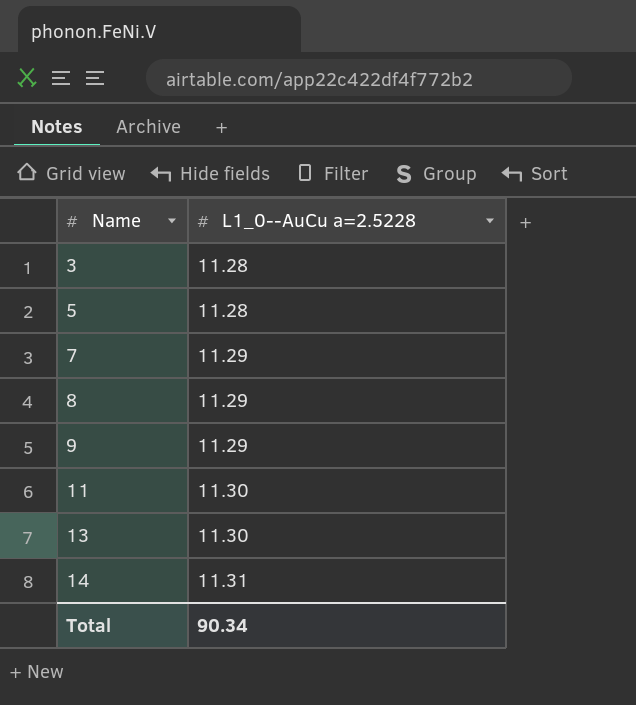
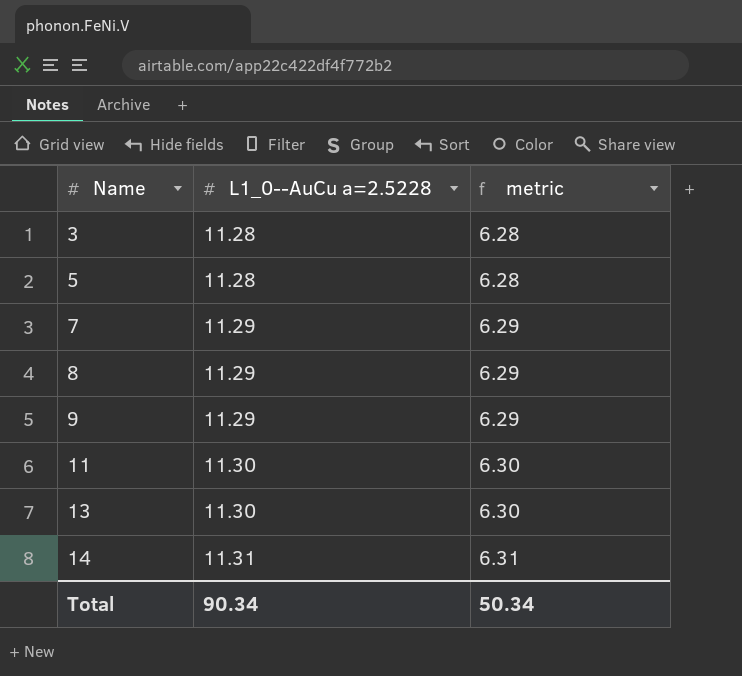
column metric | formula: none -> [L1_0--AuCu a=2.5228] - 5

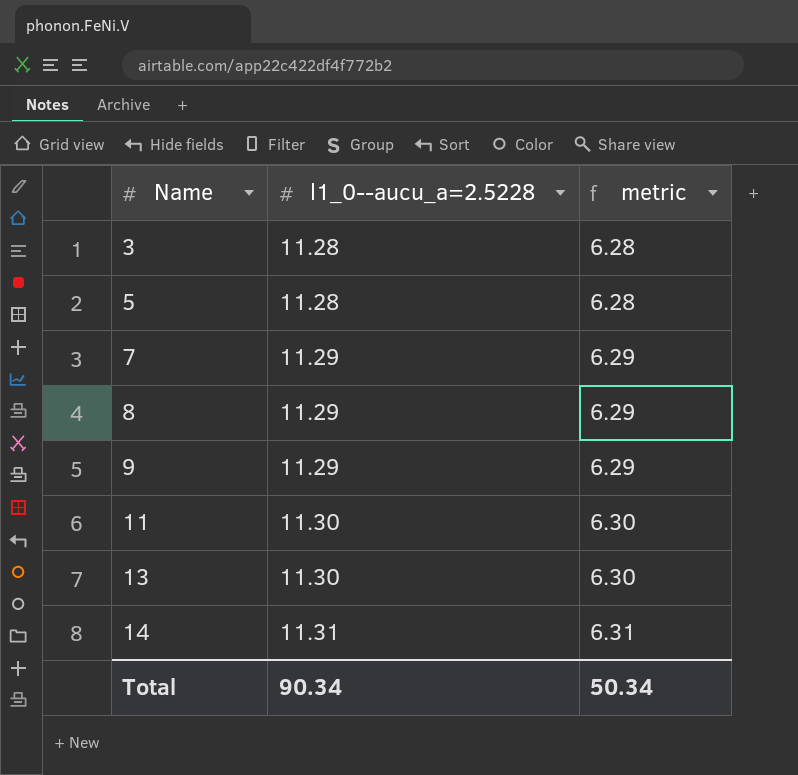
column name: L1_0--AuCu a=2.5228 -> l1_0--aucu_a=2.5228

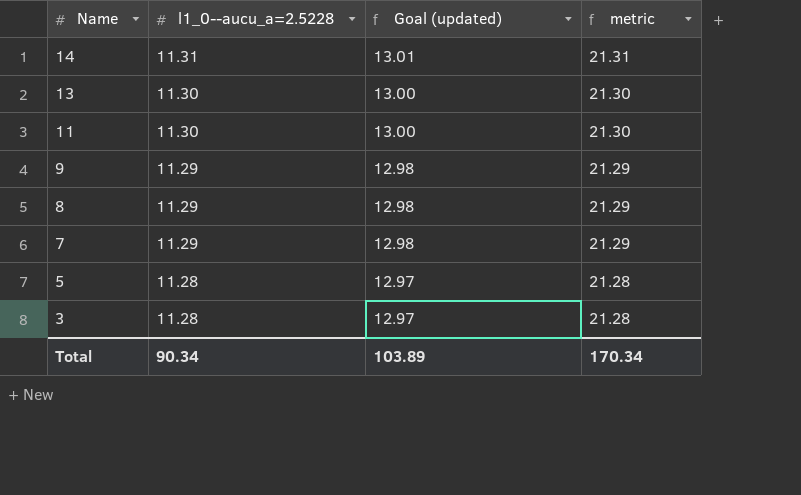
row order: Name ascending -> Name descending
column Goal (updated) | formula: none -> [l1_0--aucu_a=2.5228] * 1.15
column metric | formula: [l1_0--aucu_a=2.5228] - 5 -> [l1_0--aucu_a=2.5228] + 10
Total | metric: 50.34 -> 170.34

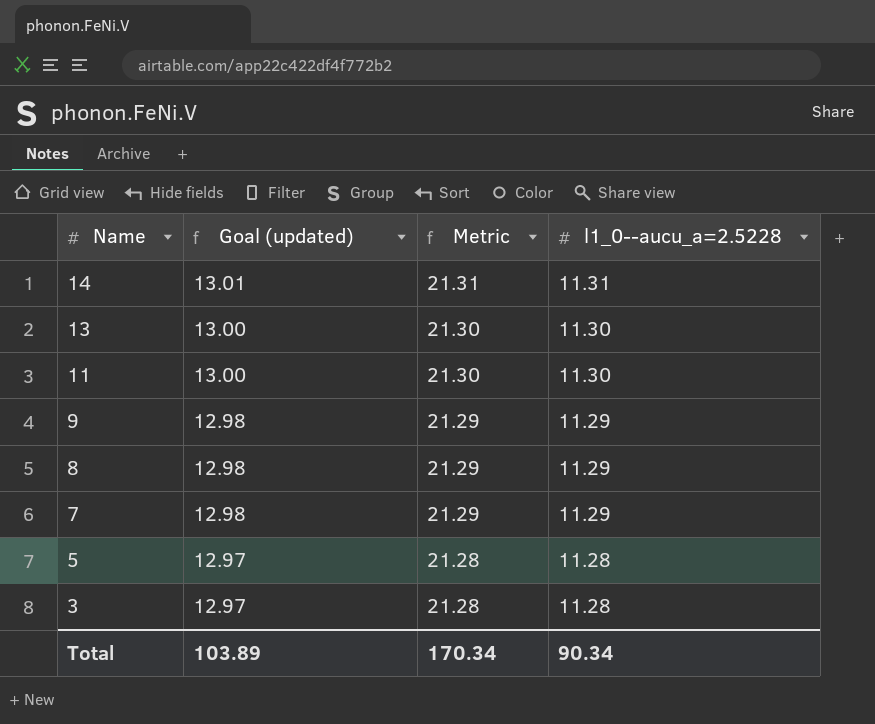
column name: metric -> Metric
column l1_0--aucu_a=2.5228 | position: 2 -> 4

